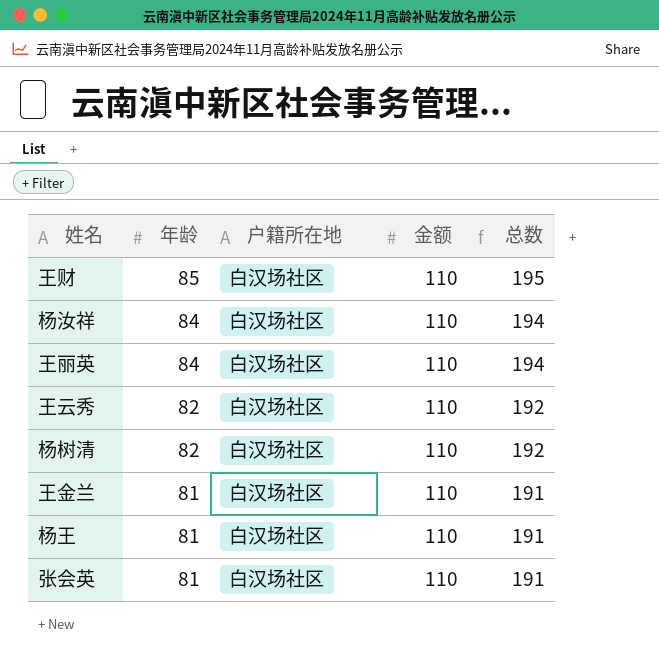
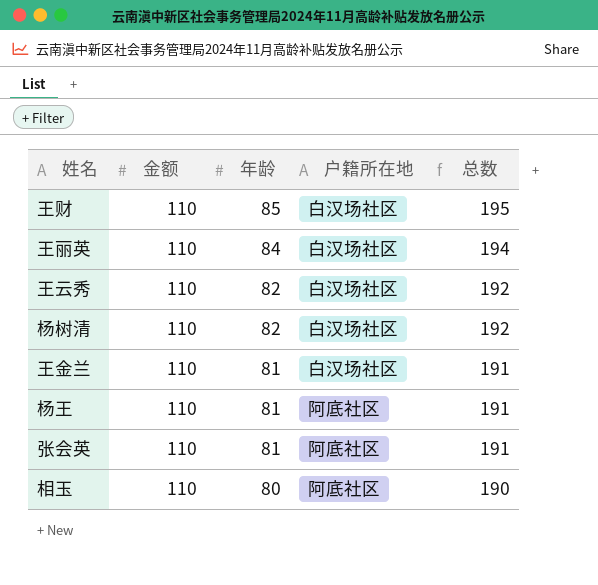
column 金额 | position: 4 -> 2
row 杨汝祥: 84 | 白汉场社区 | 110 | 194 -> none
杨王 | 户籍所在地: 白汉场社区 -> 阿底社区
张会英 | 户籍所在地: 白汉场社区 -> 阿底社区
row 相玉: none -> 110 | 80 | 阿底社区 | 190

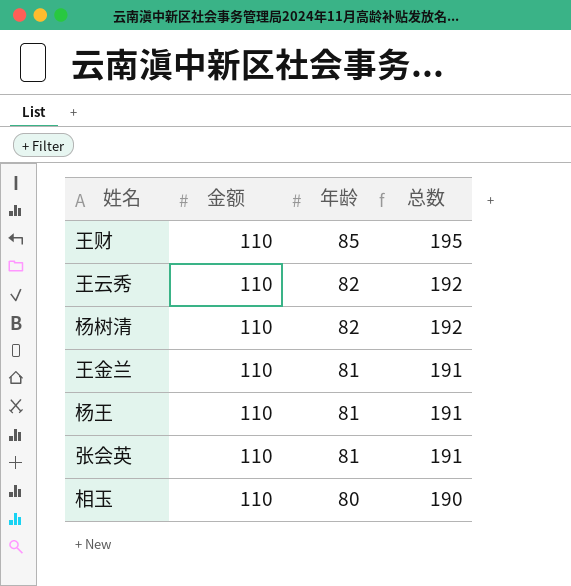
column 户籍所在地 | position: 4 -> none
row 王丽英: 110 | 84 | 白汉场社区 | 194 -> none

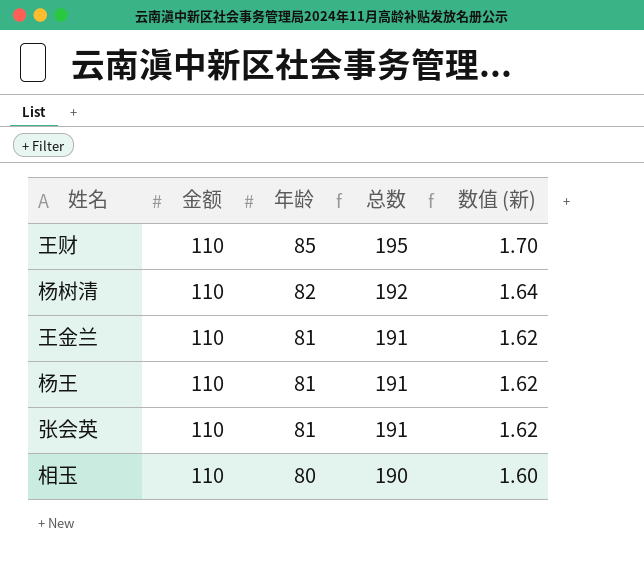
column 数值 (新) | formula: none -> [年龄] * 0.02
row 王云秀: 110 | 82 | 192 -> none

